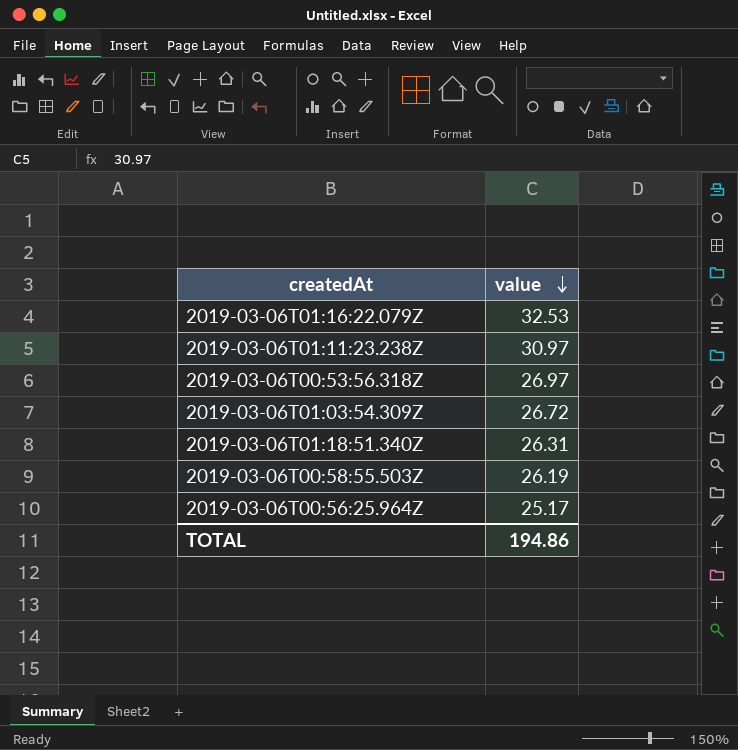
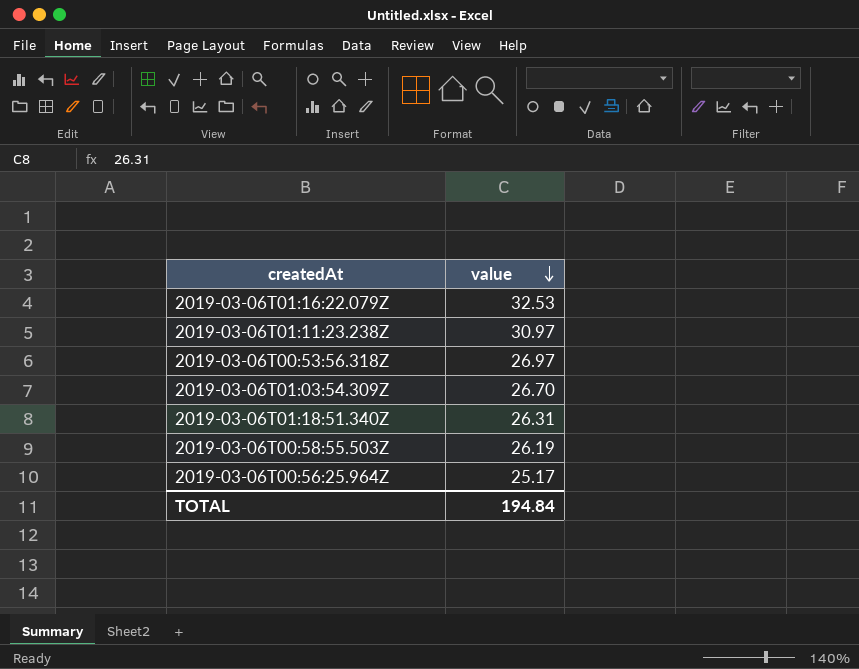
2019-03-06T01:03:54.309Z | value: 26.72 -> 26.70
TOTAL | value: 194.86 -> 194.84

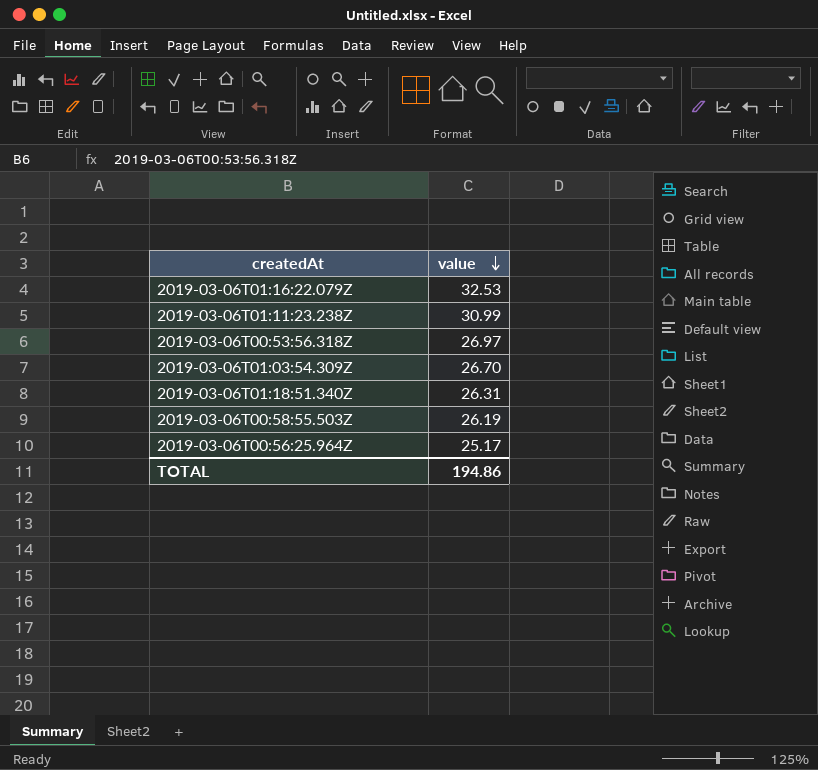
2019-03-06T01:11:23.238Z | value: 30.97 -> 30.99
TOTAL | value: 194.84 -> 194.86

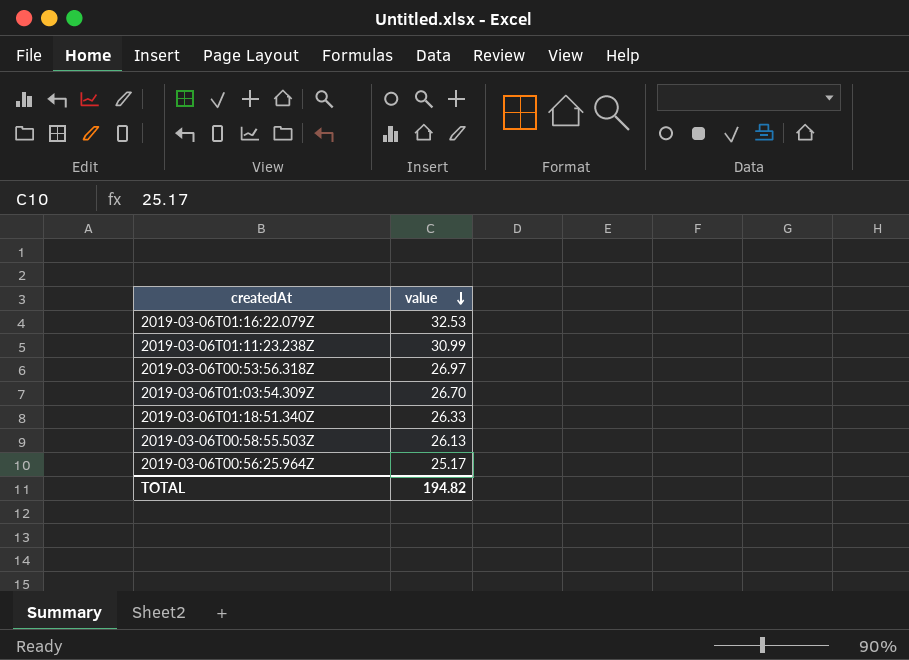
2019-03-06T01:18:51.340Z | value: 26.31 -> 26.33
2019-03-06T00:58:55.503Z | value: 26.19 -> 26.13
TOTAL | value: 194.86 -> 194.82

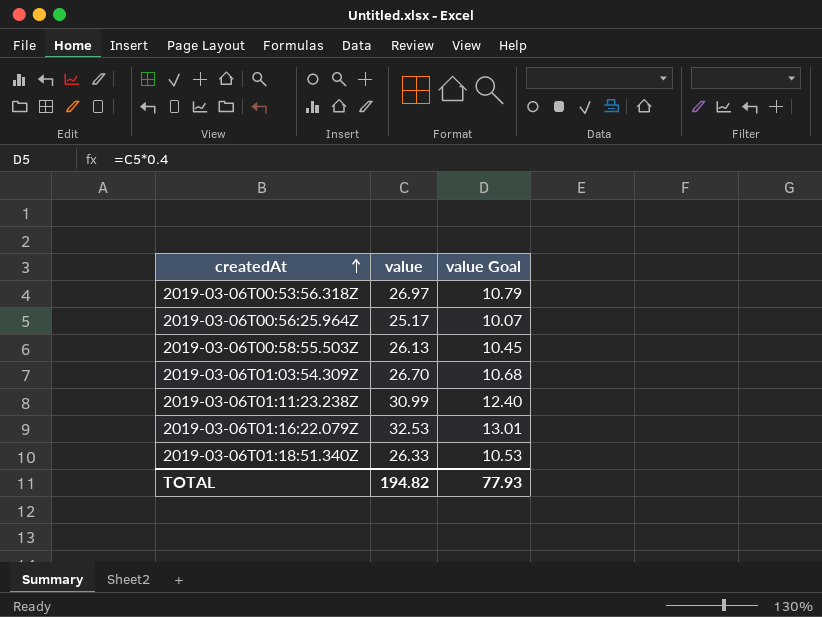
row order: value descending -> createdAt ascending
column value Goal | formula: none -> [value] * 0.4

